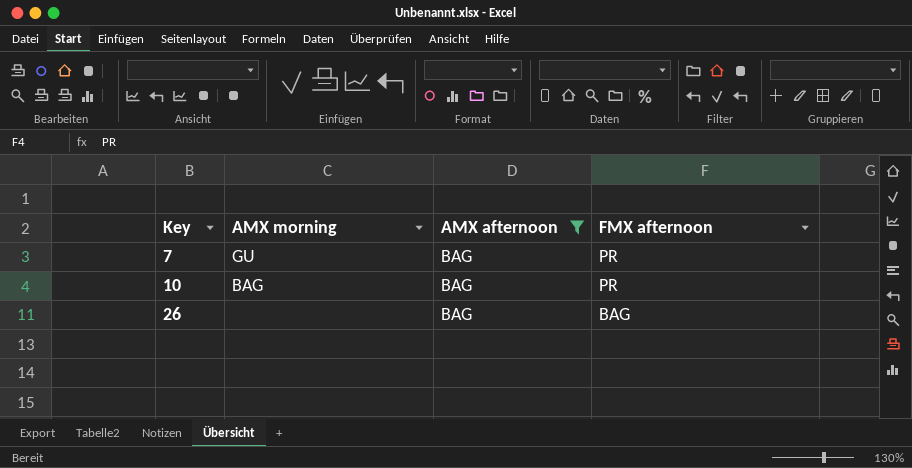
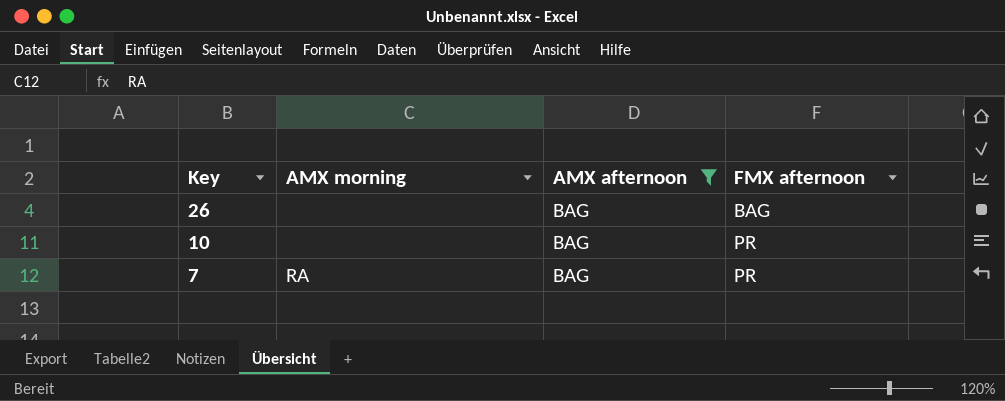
row order: Key ascending -> Key descending
10 | AMX morning: BAG -> none
7 | AMX morning: GU -> RA

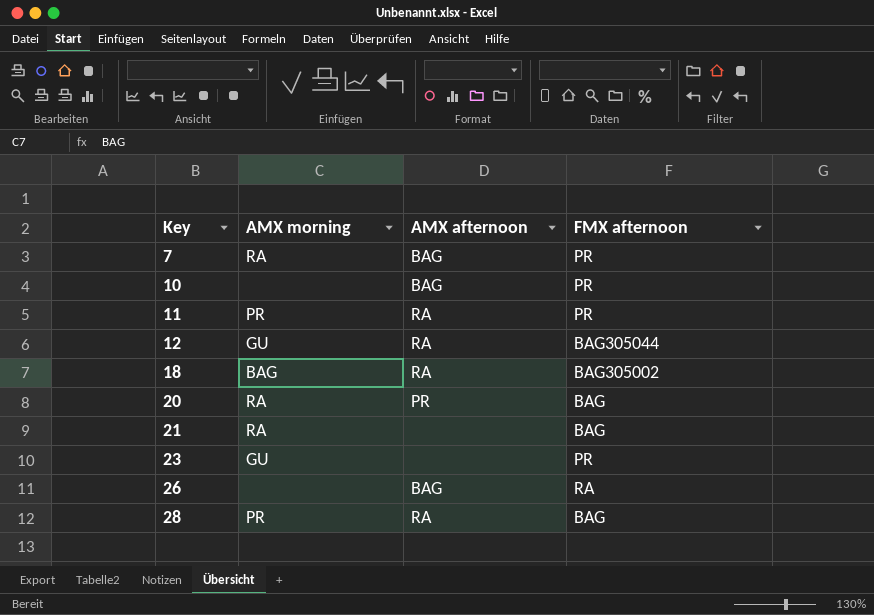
filter: AMX afternoon = BAG -> none
row order: Key descending -> Key ascending
26 | FMX afternoon: BAG -> RA

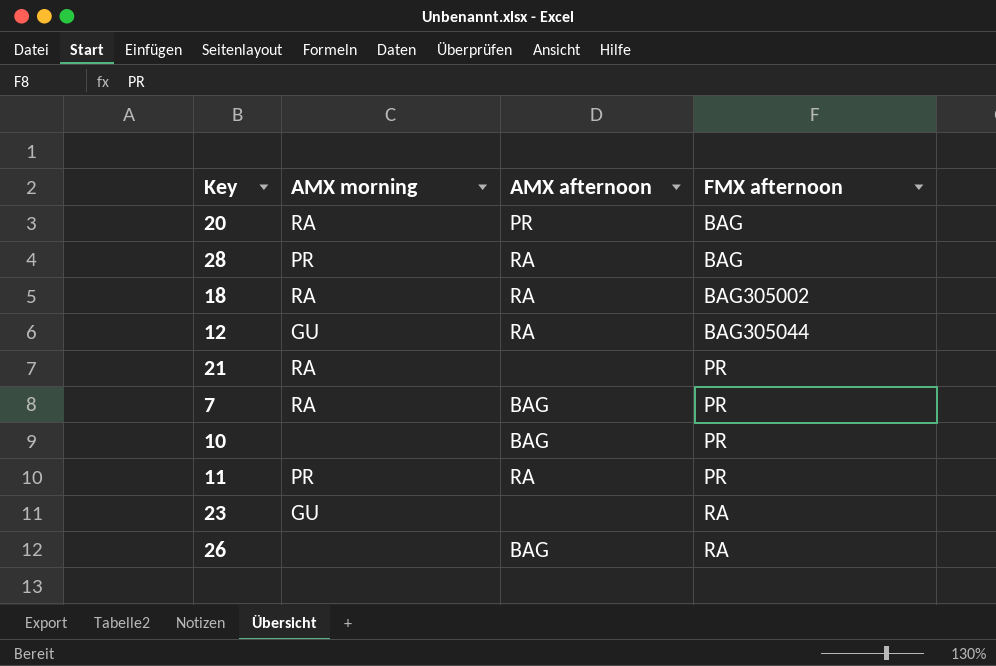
row order: Key ascending -> FMX afternoon ascending
18 | AMX morning: BAG -> RA
21 | FMX afternoon: BAG -> PR
23 | FMX afternoon: PR -> RA

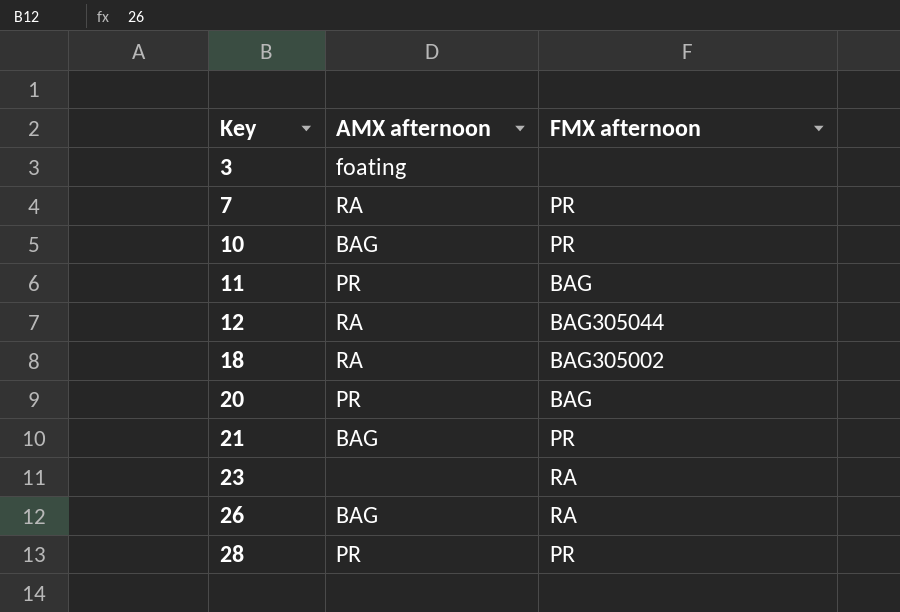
row order: FMX afternoon ascending -> Key ascending
column AMX morning | position: 2 -> none
row 3: none -> foating | none
7 | AMX afternoon: BAG -> RA
11 | AMX afternoon: RA -> PR
11 | FMX afternoon: PR -> BAG
21 | AMX afternoon: none -> BAG
28 | AMX afternoon: RA -> PR
28 | FMX afternoon: BAG -> PR

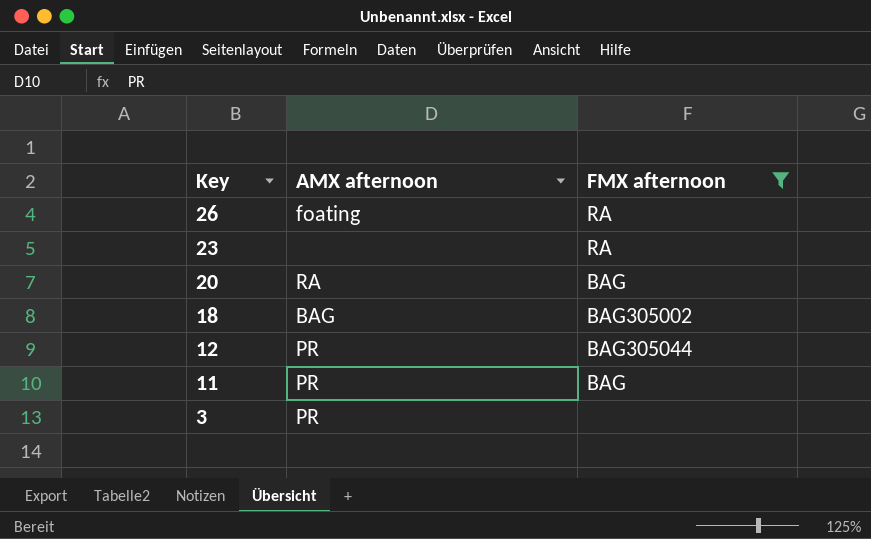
filter: none -> FMX afternoon != PR
row order: Key ascending -> Key descending
26 | AMX afternoon: BAG -> foating
20 | AMX afternoon: PR -> RA
18 | AMX afternoon: RA -> BAG
12 | AMX afternoon: RA -> PR
3 | AMX afternoon: foating -> PR

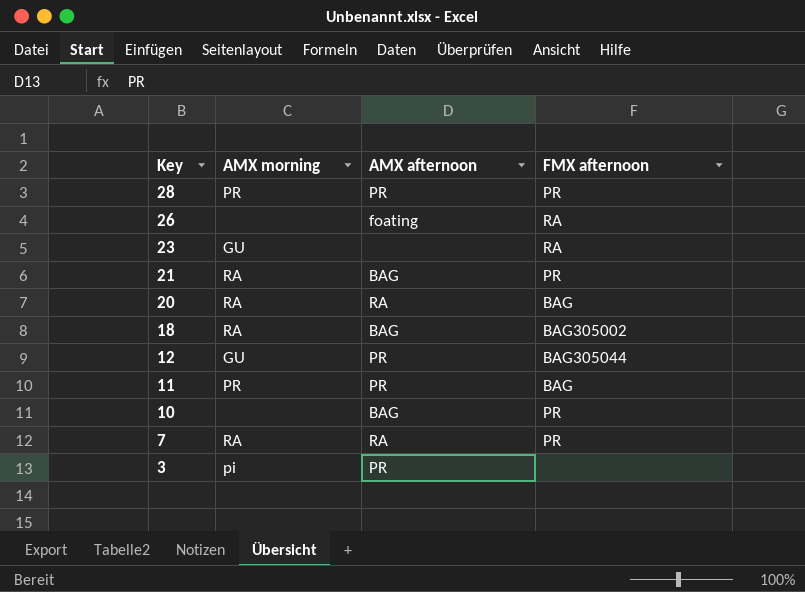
filter: FMX afternoon != PR -> none
column AMX morning | position: none -> 2

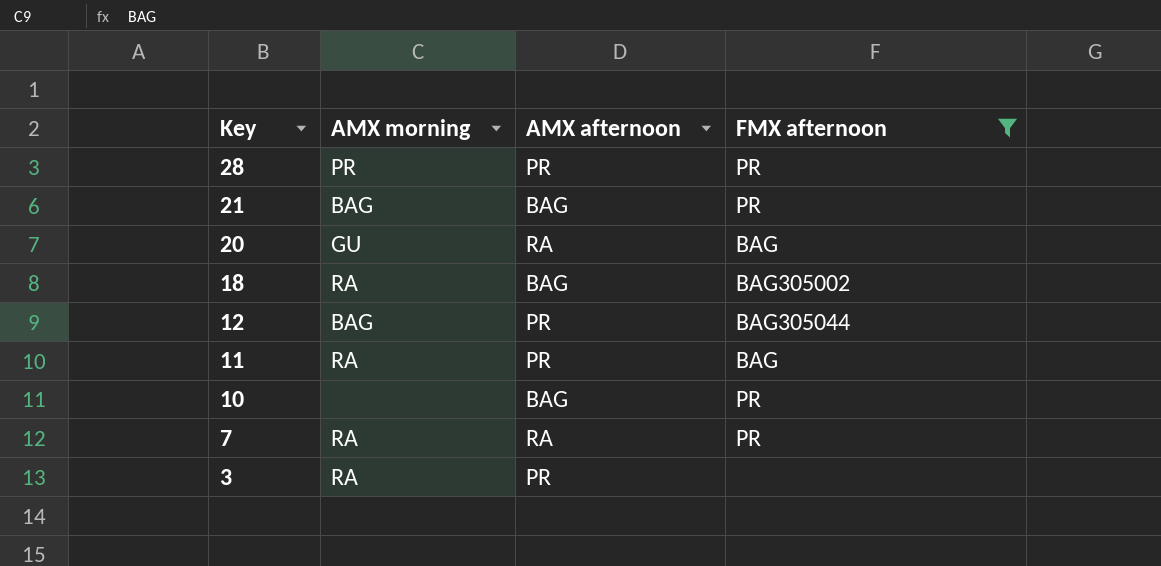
filter: none -> FMX afternoon != RA
21 | AMX morning: RA -> BAG
20 | AMX morning: RA -> GU
12 | AMX morning: GU -> BAG
11 | AMX morning: PR -> RA
3 | AMX morning: pi -> RA

